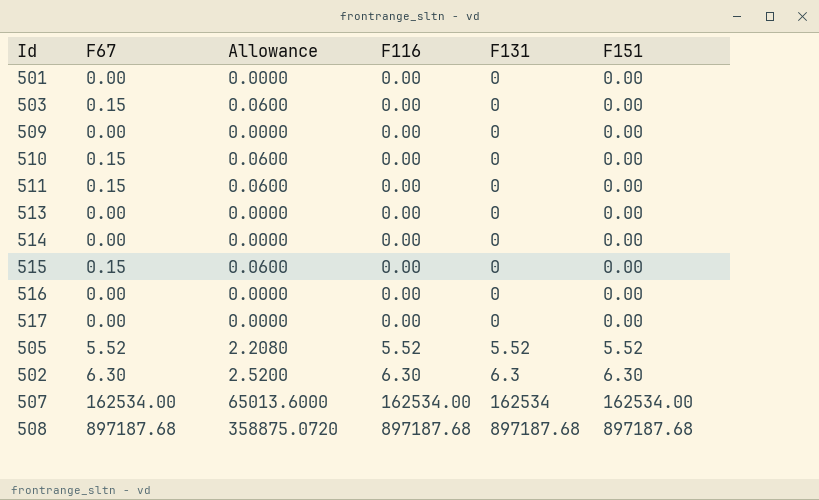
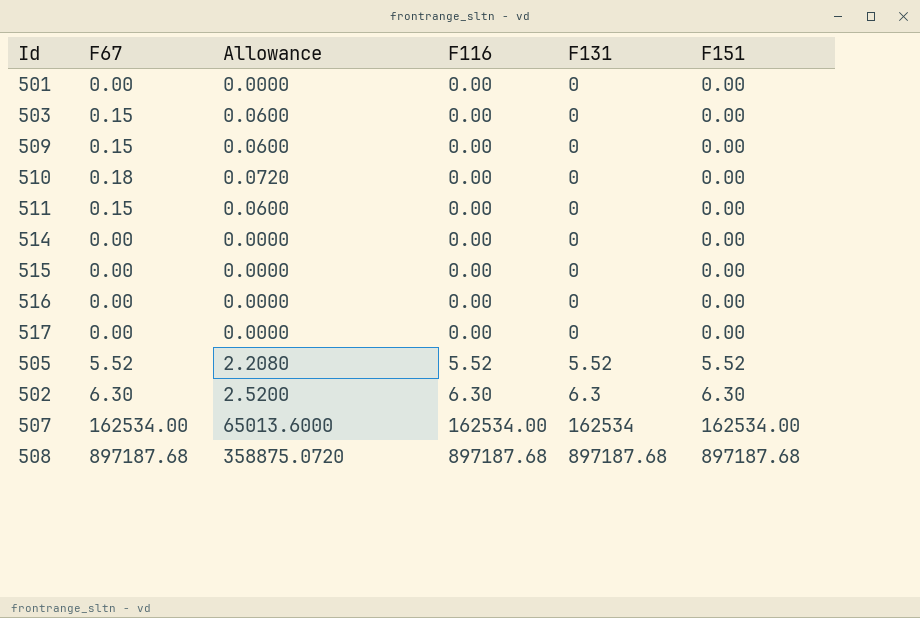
row 513: 0.00 | 0.0000 | 0.00 | 0 | 0.00 -> none
509 | F67: 0.00 -> 0.15
509 | Allowance: 0.0000 -> 0.0600
510 | F67: 0.15 -> 0.18
510 | Allowance: 0.0600 -> 0.0720
515 | F67: 0.15 -> 0.00
515 | Allowance: 0.0600 -> 0.0000

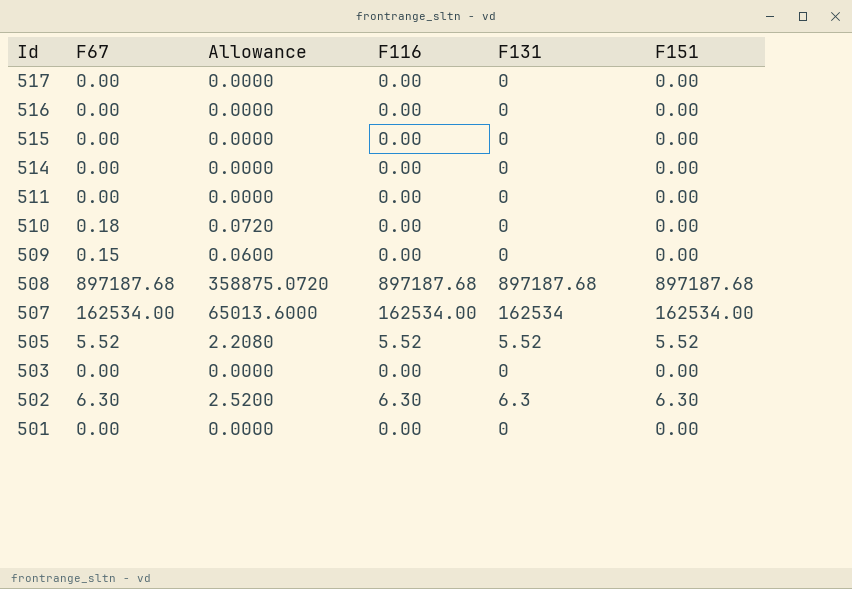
row order: F116 ascending -> Id descending
511 | F67: 0.15 -> 0.00
511 | Allowance: 0.0600 -> 0.0000
503 | F67: 0.15 -> 0.00
503 | Allowance: 0.0600 -> 0.0000

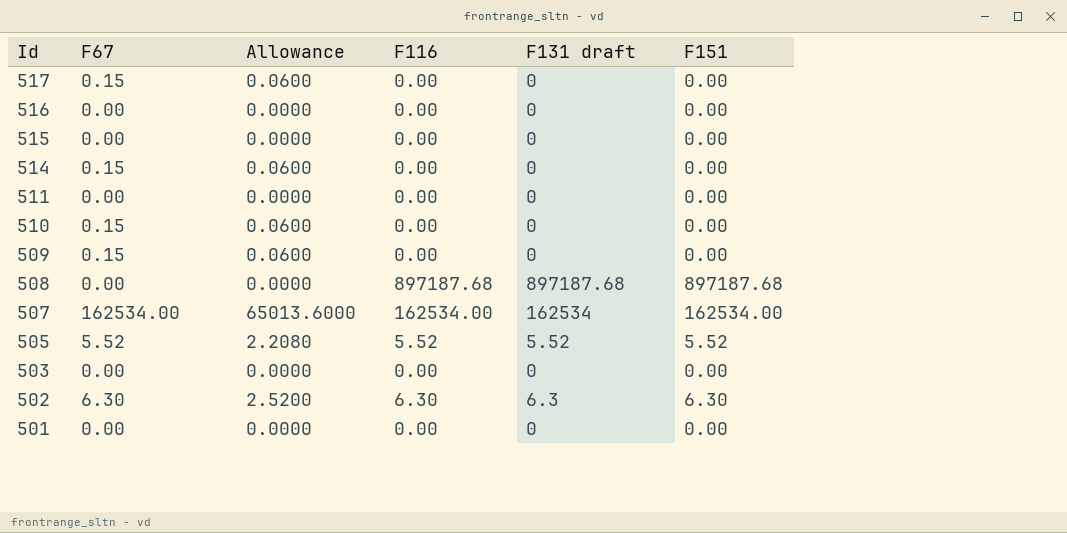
column name: F131 -> F131 draft
517 | F67: 0.00 -> 0.15
517 | Allowance: 0.0000 -> 0.0600
514 | F67: 0.00 -> 0.15
514 | Allowance: 0.0000 -> 0.0600
510 | F67: 0.18 -> 0.15
510 | Allowance: 0.0720 -> 0.0600
508 | F67: 897187.68 -> 0.00
508 | Allowance: 358875.0720 -> 0.0000

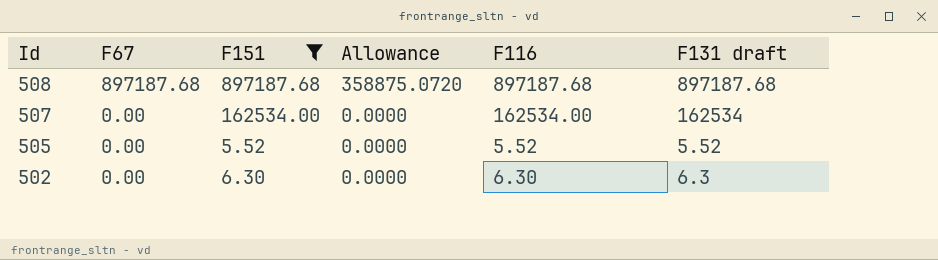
filter: none -> F151 != 0.00
column F151 | position: 6 -> 3
508 | F67: 0.00 -> 897187.68
508 | Allowance: 0.0000 -> 358875.0720
507 | F67: 162534.00 -> 0.00
507 | Allowance: 65013.6000 -> 0.0000
505 | F67: 5.52 -> 0.00
505 | Allowance: 2.2080 -> 0.0000
502 | F67: 6.30 -> 0.00
502 | Allowance: 2.5200 -> 0.0000

